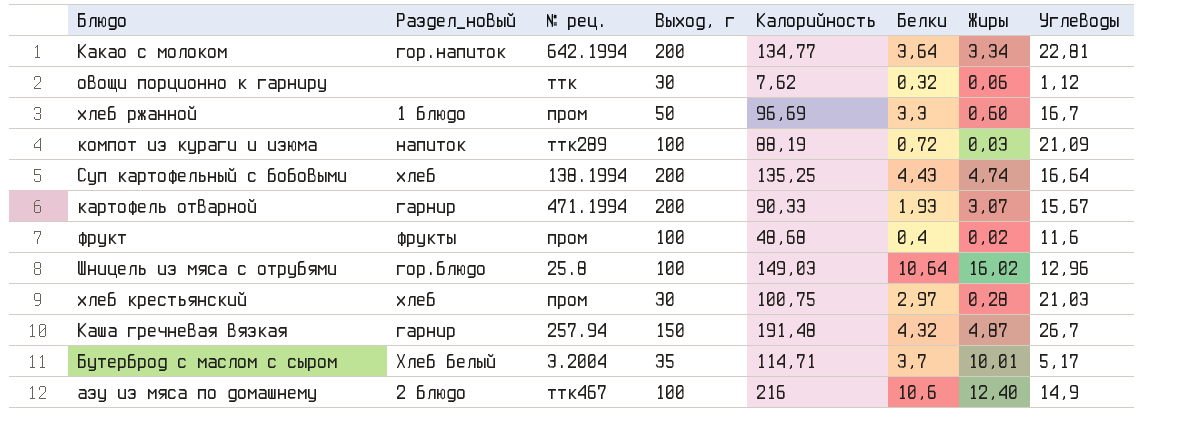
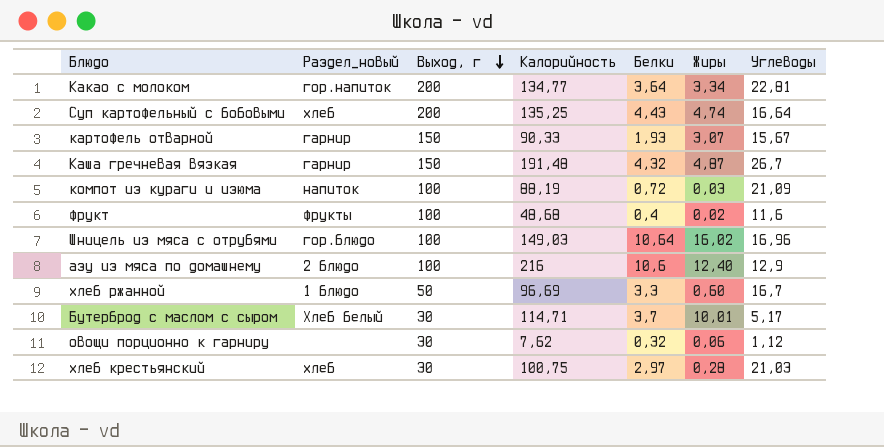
row order: none -> Выход, г descending
column № рец. | position: 3 -> none
картофель отварной | Выход, г: 200 -> 150
Шницель из мяса с отрубями | Углеводы: 12,96 -> 16,96
азу из мяса по домашнему | Углеводы: 14,9 -> 12,9
Бутерброд с маслом с сыром | Выход, г: 35 -> 30

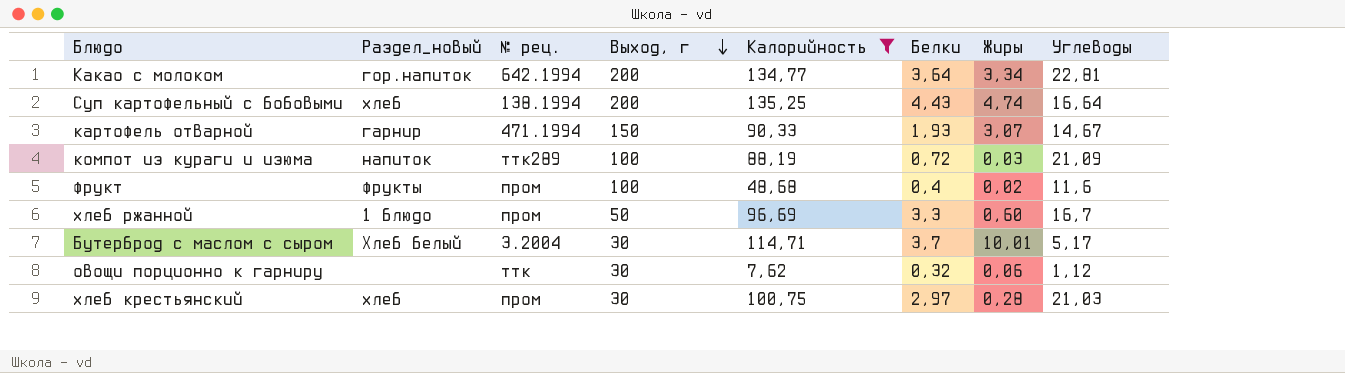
filter: none -> Калорийность <= 135,25
column № рец. | position: none -> 3
картофель отварной | Углеводы: 15,67 -> 14,67

